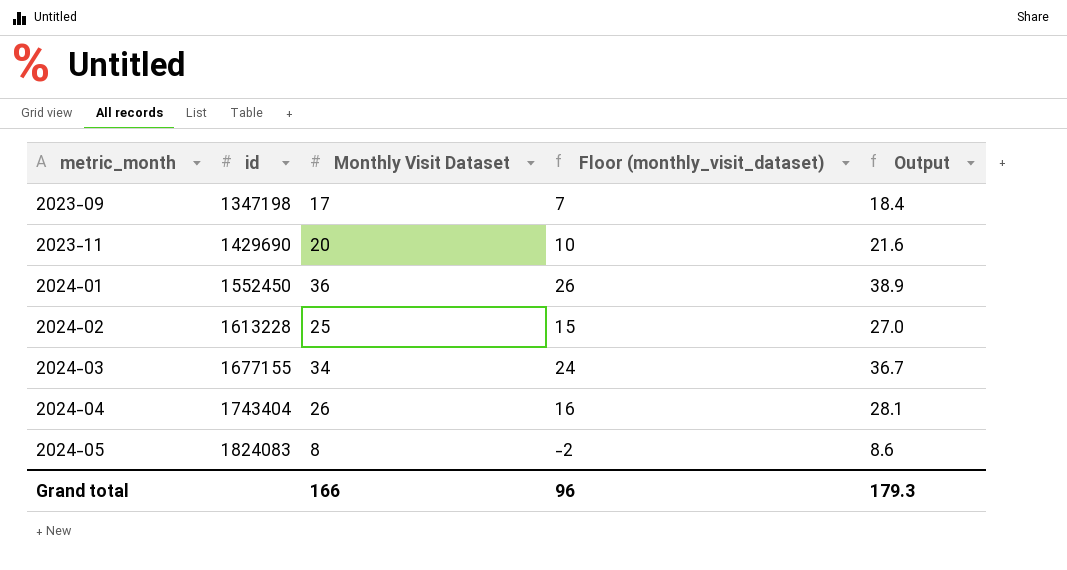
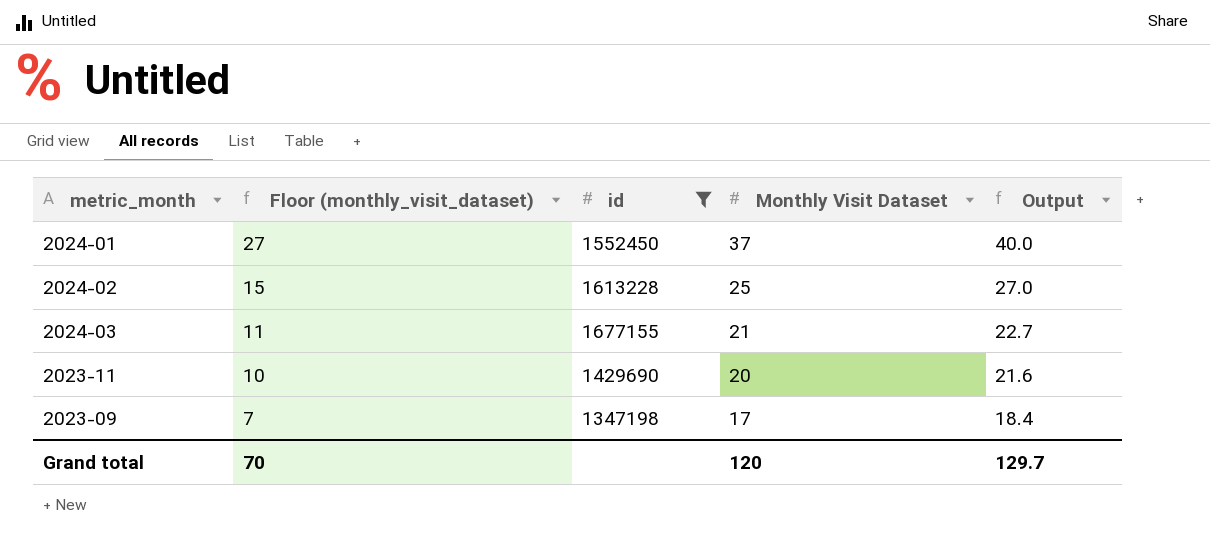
filter: none -> id <= 1677155
row order: metric_month ascending -> Floor (monthly_visit_dataset) descending
column Floor (monthly_visit_dataset) | position: 4 -> 2
2024-01 | Floor (monthly_visit_dataset): 26 -> 27
2024-01 | Monthly Visit Dataset: 36 -> 37
2024-01 | Output: 38.9 -> 40.0
2024-03 | Floor (monthly_visit_dataset): 24 -> 11
2024-03 | Monthly Visit Dataset: 34 -> 21
2024-03 | Output: 36.7 -> 22.7
Grand total | Floor (monthly_visit_dataset): 96 -> 70
Grand total | Monthly Visit Dataset: 166 -> 120
Grand total | Output: 179.3 -> 129.7

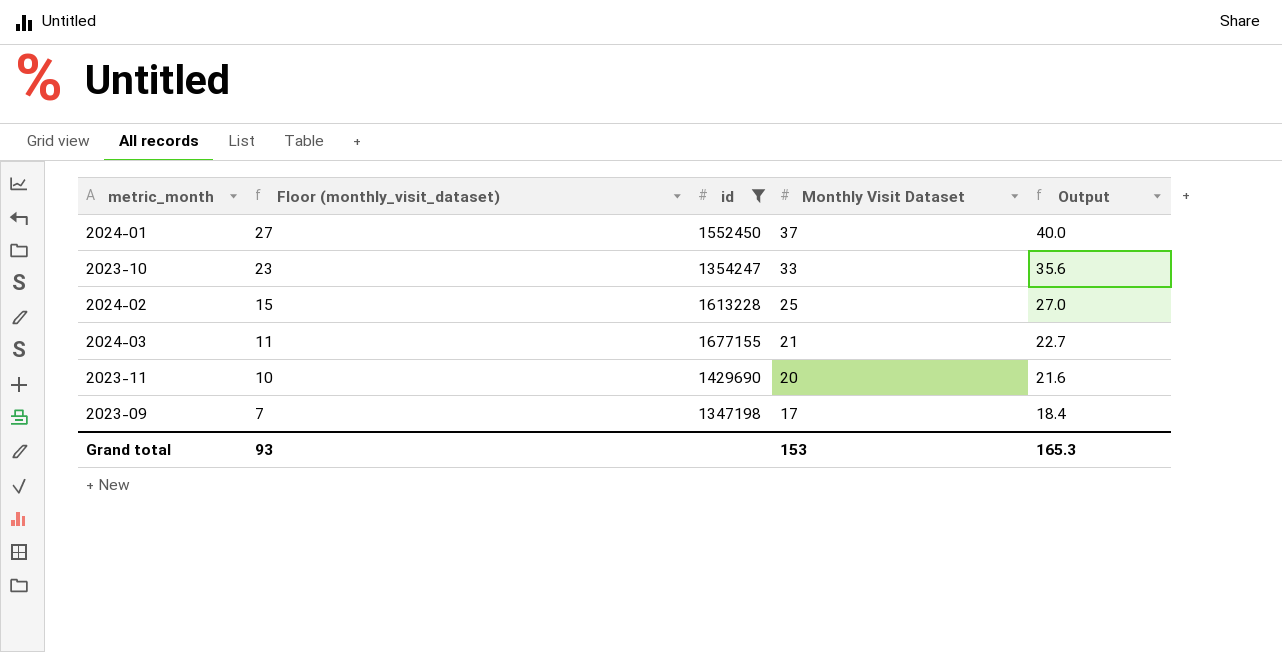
row 2023-10: none -> 23 | 1354247 | 33 | 35.6
Grand total | Floor (monthly_visit_dataset): 70 -> 93
Grand total | Monthly Visit Dataset: 120 -> 153
Grand total | Output: 129.7 -> 165.3

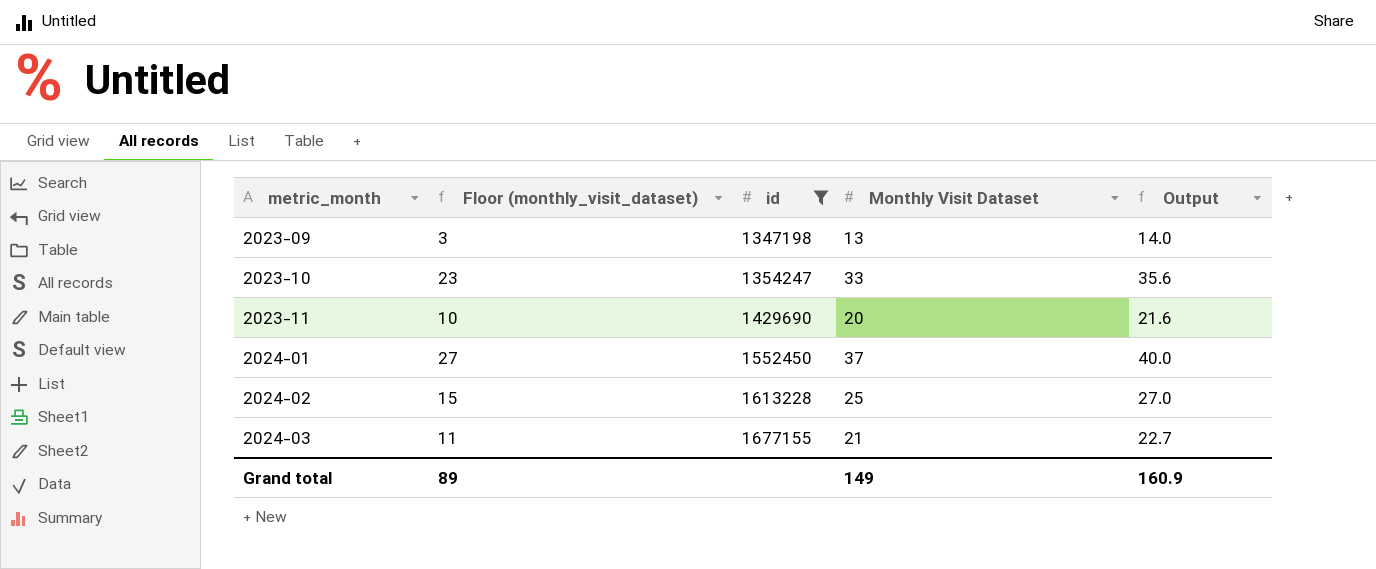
row order: Floor (monthly_visit_dataset) descending -> metric_month ascending
2023-09 | Floor (monthly_visit_dataset): 7 -> 3
2023-09 | Monthly Visit Dataset: 17 -> 13
2023-09 | Output: 18.4 -> 14.0
Grand total | Floor (monthly_visit_dataset): 93 -> 89
Grand total | Monthly Visit Dataset: 153 -> 149
Grand total | Output: 165.3 -> 160.9

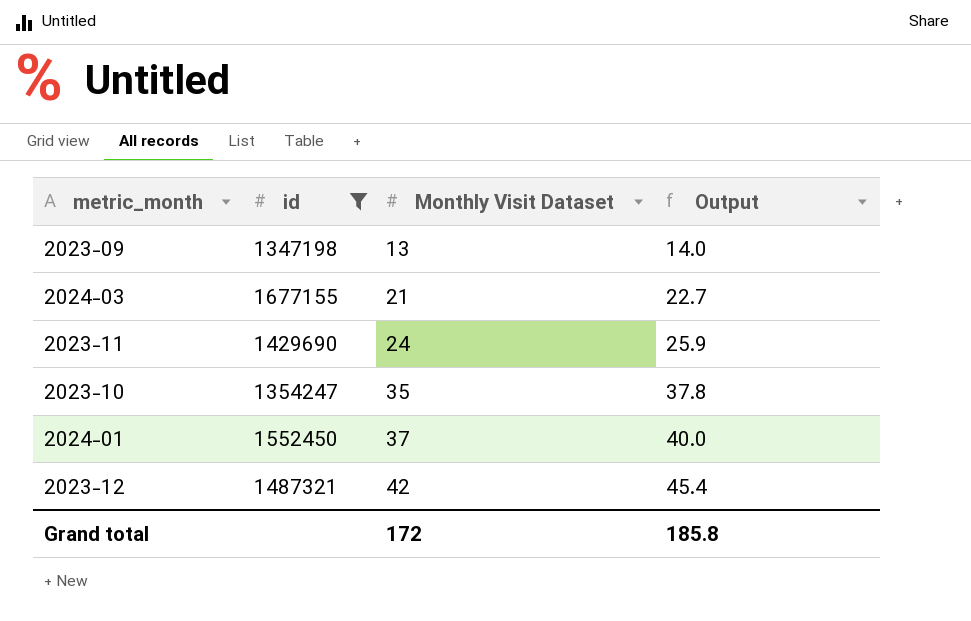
row order: metric_month ascending -> Monthly Visit Dataset ascending
column Floor (monthly_visit_dataset) | formula: [Monthly Visit Dataset] - 10 -> none
row 2024-02: 15 | 1613228 | 25 | 27.0 -> none
2023-11 | Monthly Visit Dataset: 20 -> 24
2023-11 | Output: 21.6 -> 25.9
2023-10 | Monthly Visit Dataset: 33 -> 35
2023-10 | Output: 35.6 -> 37.8
row 2023-12: none -> 1487321 | 42 | 45.4
Grand total | Monthly Visit Dataset: 149 -> 172
Grand total | Output: 160.9 -> 185.8

